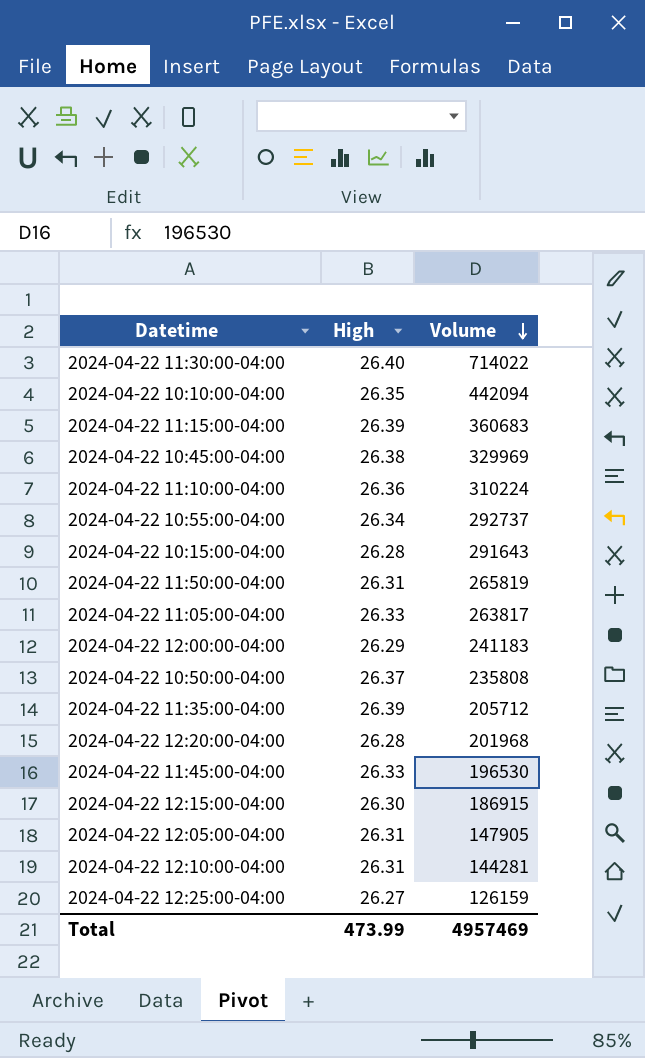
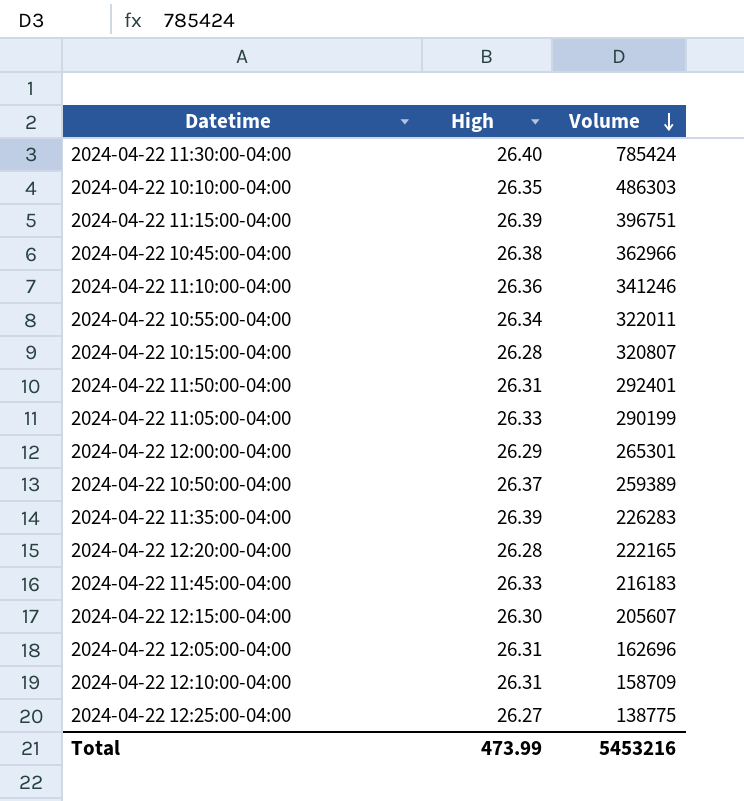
2024-04-22 11:30:00-04:00 | Volume: 714022 -> 785424
2024-04-22 10:10:00-04:00 | Volume: 442094 -> 486303
2024-04-22 11:15:00-04:00 | Volume: 360683 -> 396751
2024-04-22 10:45:00-04:00 | Volume: 329969 -> 362966
2024-04-22 11:10:00-04:00 | Volume: 310224 -> 341246
2024-04-22 10:55:00-04:00 | Volume: 292737 -> 322011
2024-04-22 10:15:00-04:00 | Volume: 291643 -> 320807
2024-04-22 11:50:00-04:00 | Volume: 265819 -> 292401
2024-04-22 11:05:00-04:00 | Volume: 263817 -> 290199
2024-04-22 12:00:00-04:00 | Volume: 241183 -> 265301
2024-04-22 10:50:00-04:00 | Volume: 235808 -> 259389
2024-04-22 11:35:00-04:00 | Volume: 205712 -> 226283
2024-04-22 12:20:00-04:00 | Volume: 201968 -> 222165
2024-04-22 11:45:00-04:00 | Volume: 196530 -> 216183
2024-04-22 12:15:00-04:00 | Volume: 186915 -> 205607
2024-04-22 12:05:00-04:00 | Volume: 147905 -> 162696
2024-04-22 12:10:00-04:00 | Volume: 144281 -> 158709
2024-04-22 12:25:00-04:00 | Volume: 126159 -> 138775
Total | Volume: 4957469 -> 5453216

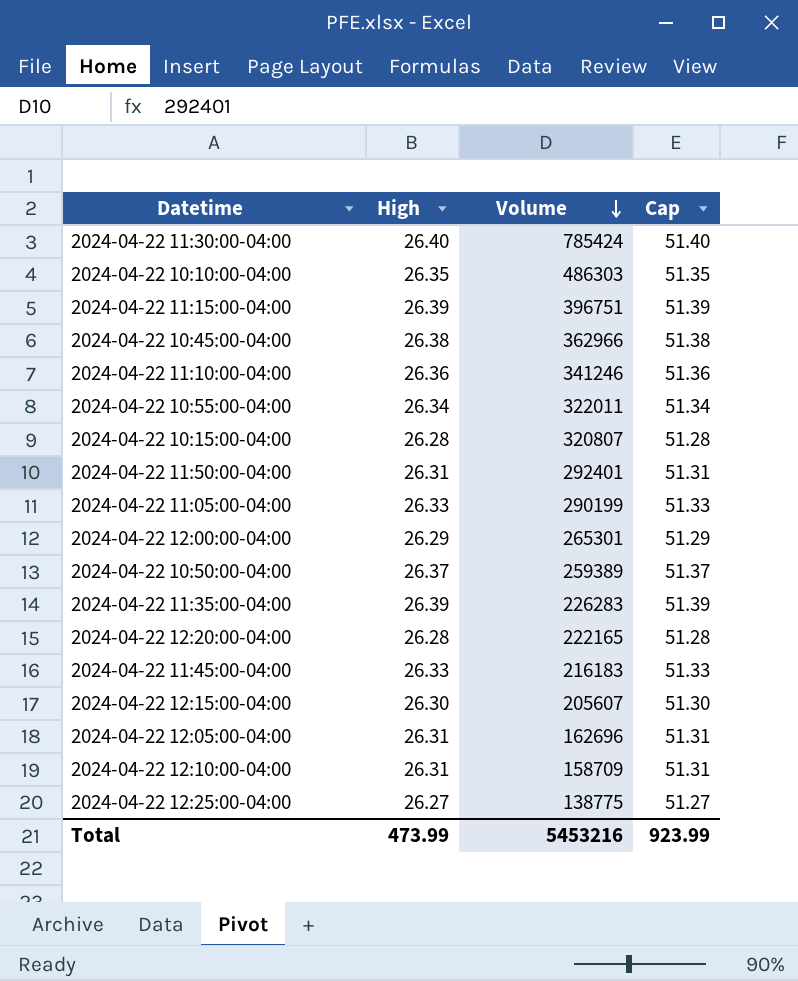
column Cap | formula: none -> [High] + 25

